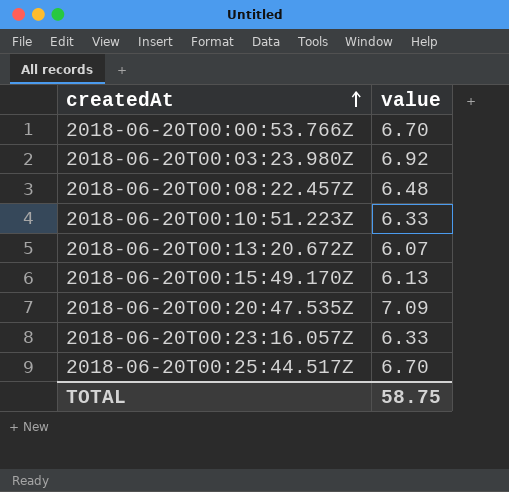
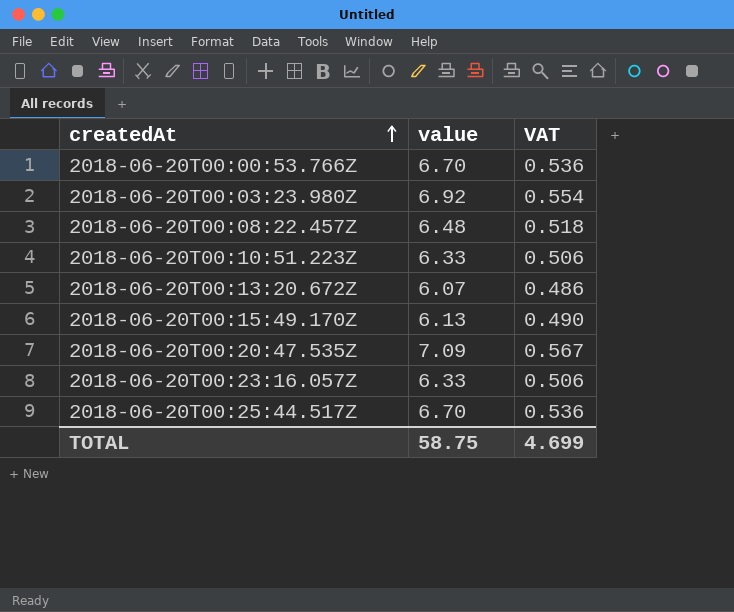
column VAT | formula: none -> [value] * 0.08

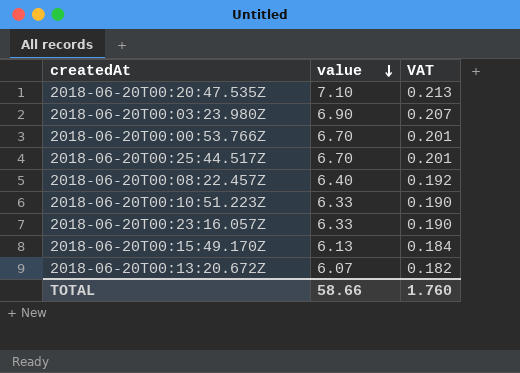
row order: createdAt ascending -> value descending
column VAT | formula: [value] * 0.08 -> [value] * 0.03
2018-06-20T00:20:47.535Z | value: 7.09 -> 7.10
2018-06-20T00:03:23.980Z | value: 6.92 -> 6.90
2018-06-20T00:08:22.457Z | value: 6.48 -> 6.40
TOTAL | value: 58.75 -> 58.66
TOTAL | VAT: 4.699 -> 1.760

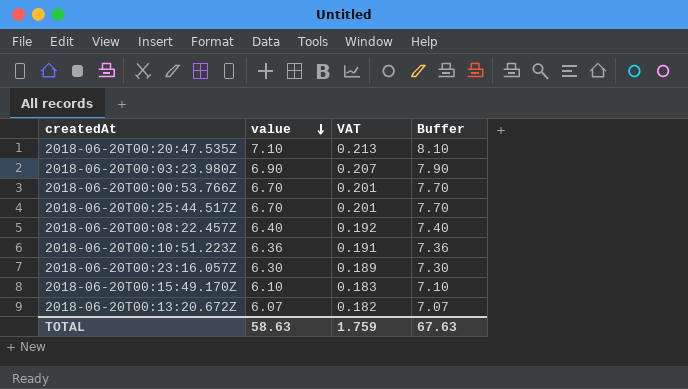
column Buffer | formula: none -> [value] + 1
2018-06-20T00:10:51.223Z | value: 6.33 -> 6.36
2018-06-20T00:10:51.223Z | VAT: 0.190 -> 0.191
2018-06-20T00:23:16.057Z | value: 6.33 -> 6.30
2018-06-20T00:23:16.057Z | VAT: 0.190 -> 0.189
2018-06-20T00:15:49.170Z | value: 6.13 -> 6.10
2018-06-20T00:15:49.170Z | VAT: 0.184 -> 0.183
TOTAL | value: 58.66 -> 58.63
TOTAL | VAT: 1.760 -> 1.759

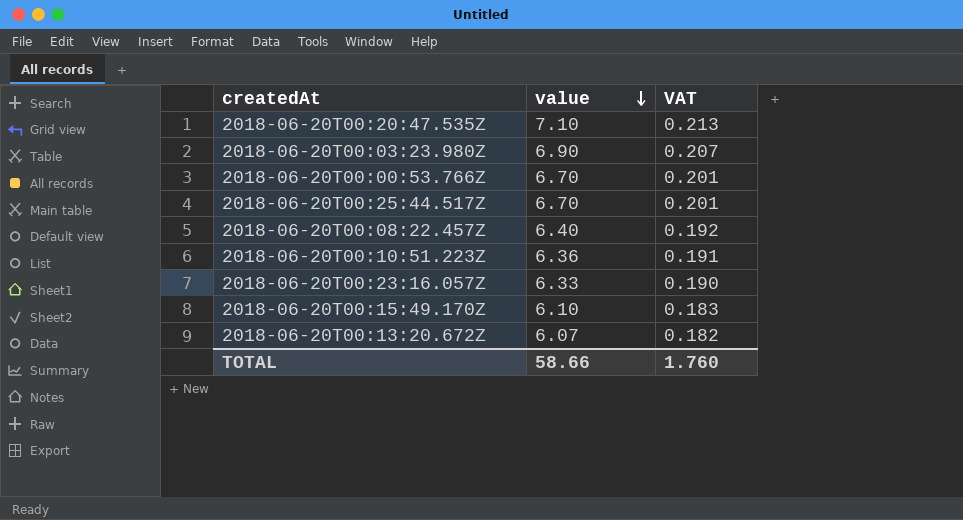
column Buffer | formula: [value] + 1 -> none
2018-06-20T00:23:16.057Z | value: 6.30 -> 6.33
2018-06-20T00:23:16.057Z | VAT: 0.189 -> 0.190
TOTAL | value: 58.63 -> 58.66
TOTAL | VAT: 1.759 -> 1.760

